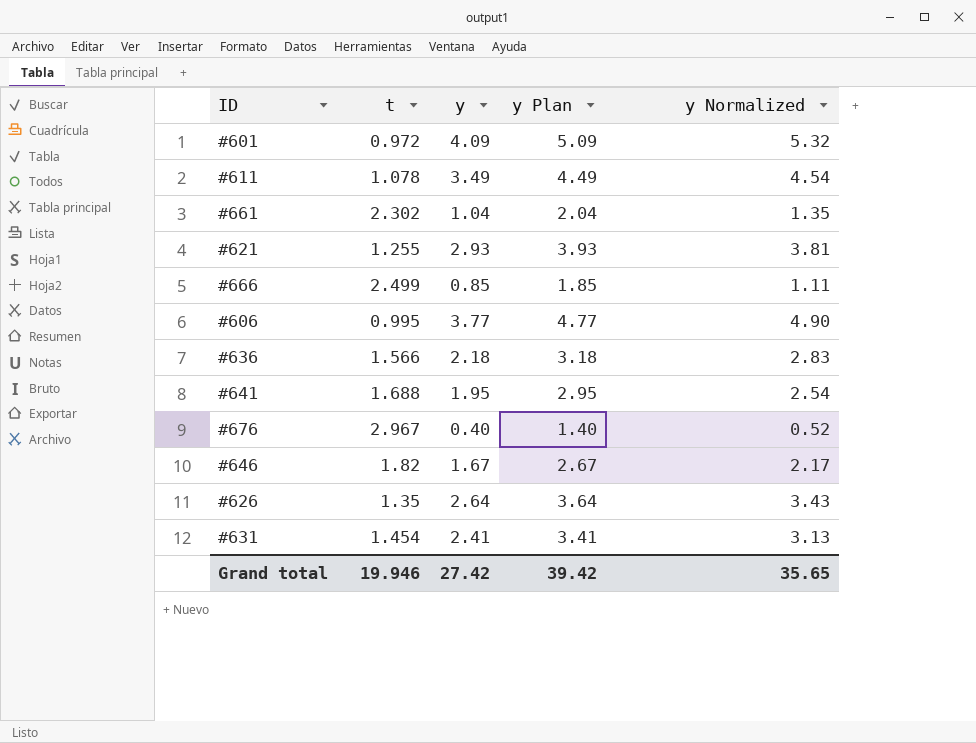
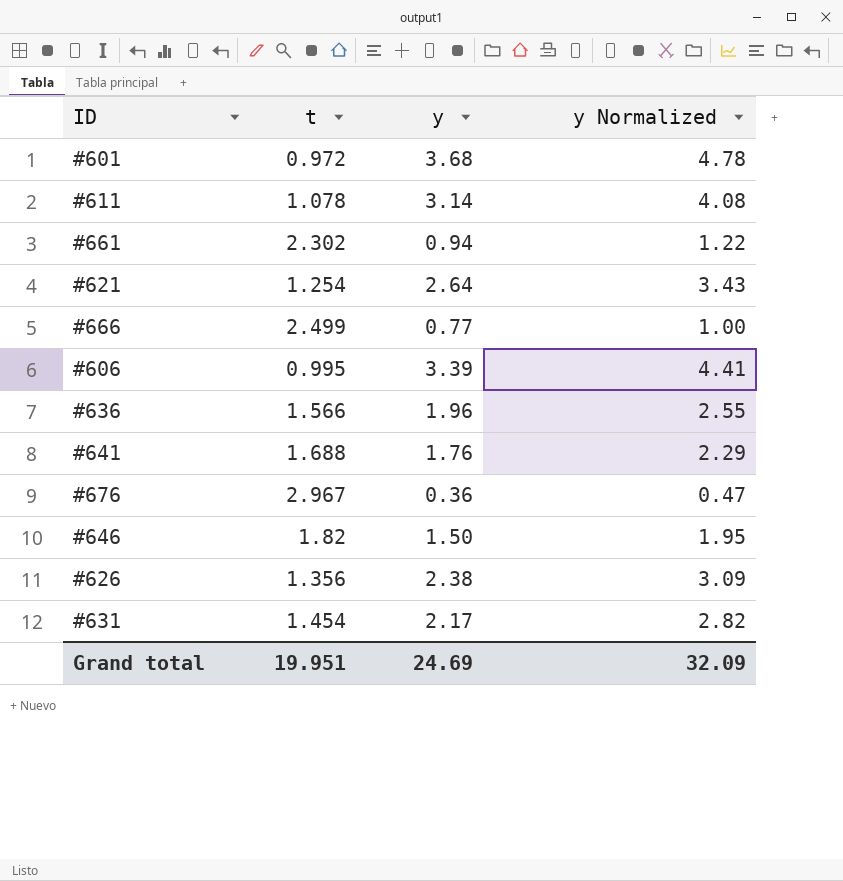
column y Plan | formula: [y] + 1 -> none
#601 | y: 4.09 -> 3.68
#601 | y Normalized: 5.32 -> 4.78
#611 | y: 3.49 -> 3.14
#611 | y Normalized: 4.54 -> 4.08
#661 | y: 1.04 -> 0.94
#661 | y Normalized: 1.35 -> 1.22
#621 | t: 1.255 -> 1.254
#621 | y: 2.93 -> 2.64
#621 | y Normalized: 3.81 -> 3.43
#666 | y: 0.85 -> 0.77
#666 | y Normalized: 1.11 -> 1.00
#606 | y: 3.77 -> 3.39
#606 | y Normalized: 4.90 -> 4.41
#636 | y: 2.18 -> 1.96
#636 | y Normalized: 2.83 -> 2.55
#641 | y: 1.95 -> 1.76
#641 | y Normalized: 2.54 -> 2.29
#676 | y: 0.40 -> 0.36
#676 | y Normalized: 0.52 -> 0.47
#646 | y: 1.67 -> 1.50
#646 | y Normalized: 2.17 -> 1.95
#626 | t: 1.35 -> 1.356
#626 | y: 2.64 -> 2.38
#626 | y Normalized: 3.43 -> 3.09
#631 | y: 2.41 -> 2.17
#631 | y Normalized: 3.13 -> 2.82
Grand total | t: 19.946 -> 19.951
Grand total | y: 27.42 -> 24.69
Grand total | y Normalized: 35.65 -> 32.09

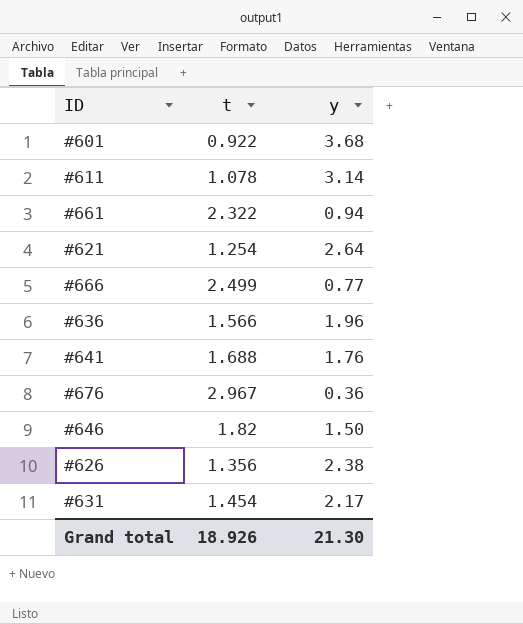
column y Normalized | formula: [y] * 1.3 -> none
row #606: 0.995 | 3.39 | 4.41 -> none
#601 | t: 0.972 -> 0.922
#661 | t: 2.302 -> 2.322
Grand total | t: 19.951 -> 18.926
Grand total | y: 24.69 -> 21.30

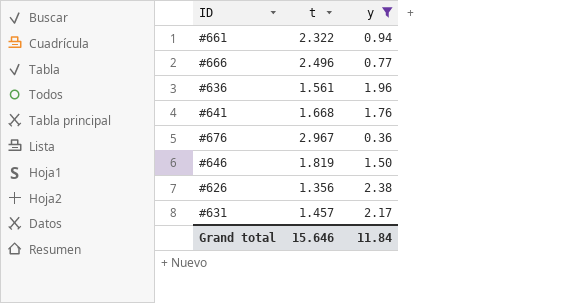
filter: none -> y <= 2.38
#666 | t: 2.499 -> 2.496
#636 | t: 1.566 -> 1.561
#641 | t: 1.688 -> 1.668
#646 | t: 1.82 -> 1.819
#631 | t: 1.454 -> 1.457
Grand total | t: 18.926 -> 15.646
Grand total | y: 21.30 -> 11.84

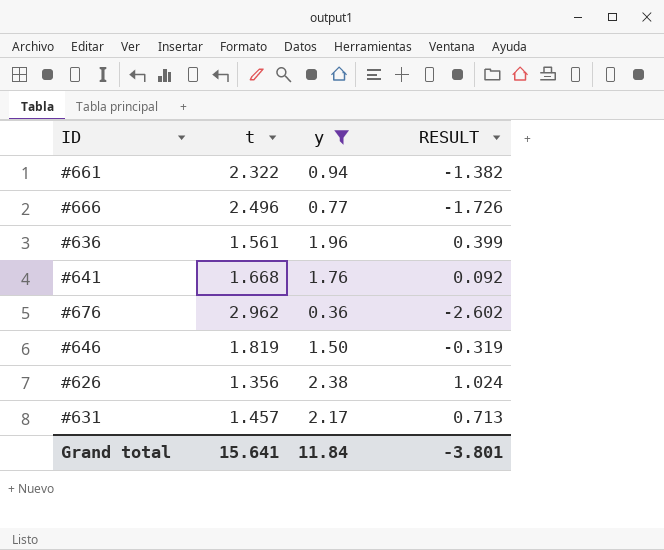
column RESULT | formula: none -> [y] - [t]
#676 | t: 2.967 -> 2.962
Grand total | t: 15.646 -> 15.641

